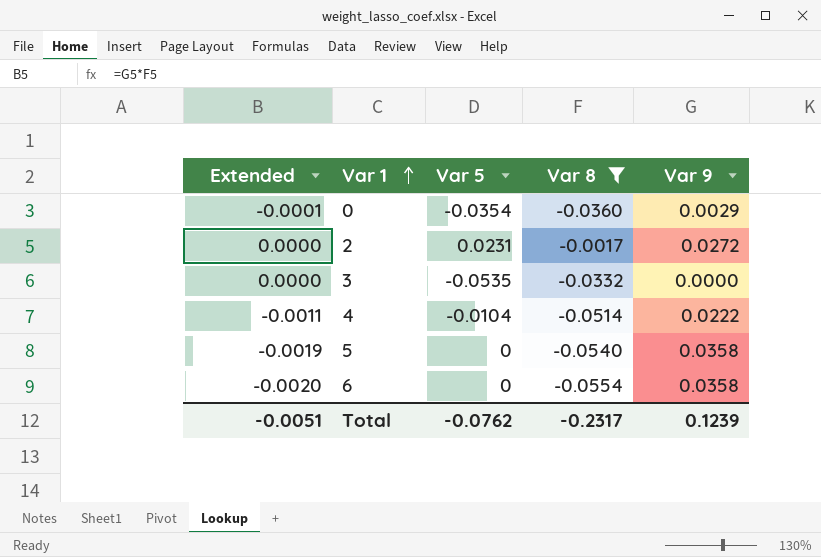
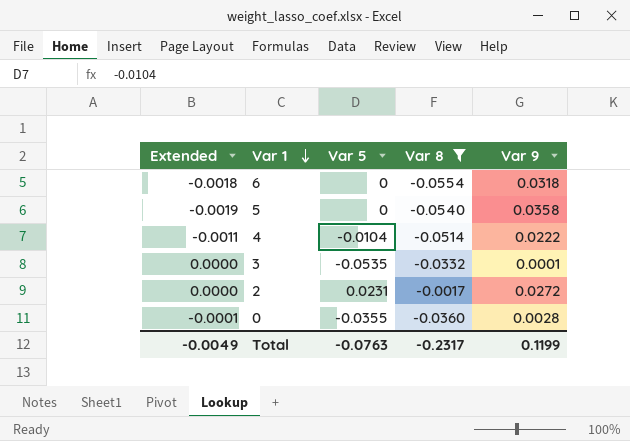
row order: Var 1 ascending -> Var 1 descending
6 | Extended: -0.0020 -> -0.0018
6 | Var 9: 0.0358 -> 0.0318
3 | Var 9: 0.0000 -> 0.0001
0 | Var 5: -0.0354 -> -0.0355
0 | Var 9: 0.0029 -> 0.0028
Total | Extended: -0.0051 -> -0.0049
Total | Var 5: -0.0762 -> -0.0763
Total | Var 9: 0.1239 -> 0.1199

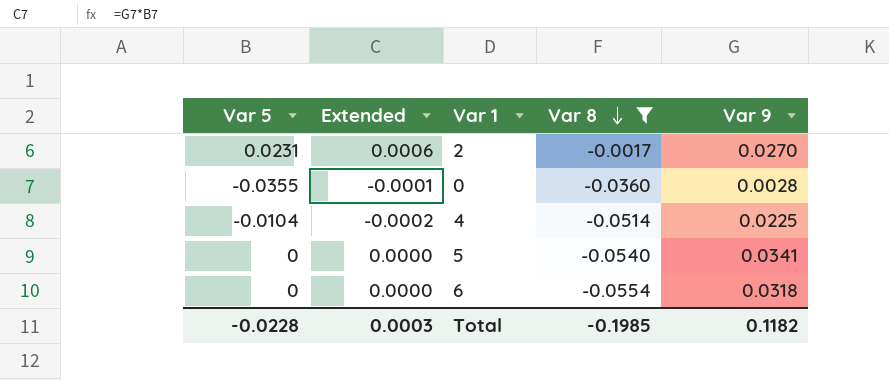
row order: Var 1 descending -> Var 8 descending
column Var 5 | position: 3 -> 1
column Extended | formula: [Var 8] * [Var 9] -> [Var 5] * [Var 9]
row 3: 0.0000 | -0.0535 | -0.0332 | 0.0001 -> none
2 | Var 9: 0.0272 -> 0.0270
4 | Var 9: 0.0222 -> 0.0225
5 | Var 9: 0.0358 -> 0.0341
Total | Var 5: -0.0763 -> -0.0228
Total | Extended: -0.0049 -> 0.0003
Total | Var 8: -0.2317 -> -0.1985
Total | Var 9: 0.1199 -> 0.1182

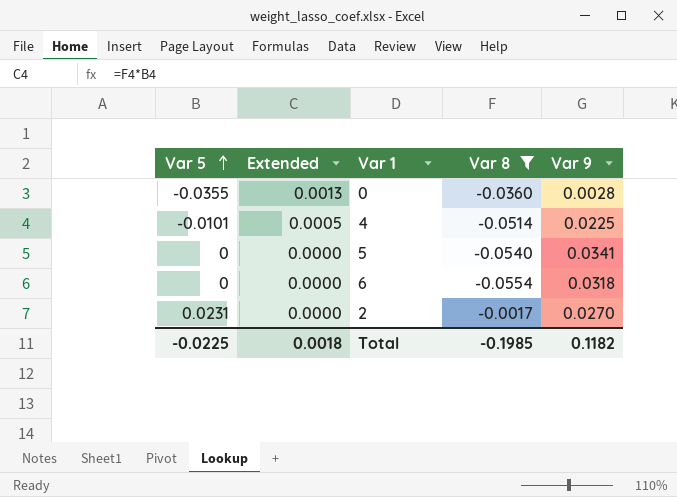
row order: Var 8 descending -> Var 5 ascending
column Extended | formula: [Var 5] * [Var 9] -> [Var 5] * [Var 8]
4 | Var 5: -0.0104 -> -0.0101
Total | Var 5: -0.0228 -> -0.0225
Total | Extended: 0.0003 -> 0.0018

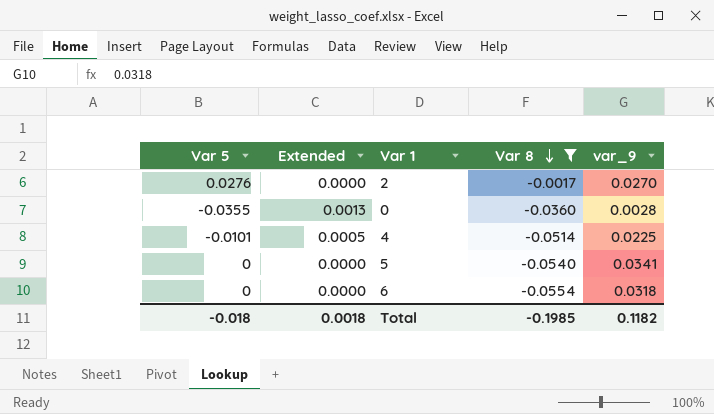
row order: Var 5 ascending -> Var 8 descending
column name: Var 9 -> var_9
2 | Var 5: 0.0231 -> 0.0276
Total | Var 5: -0.0225 -> -0.018

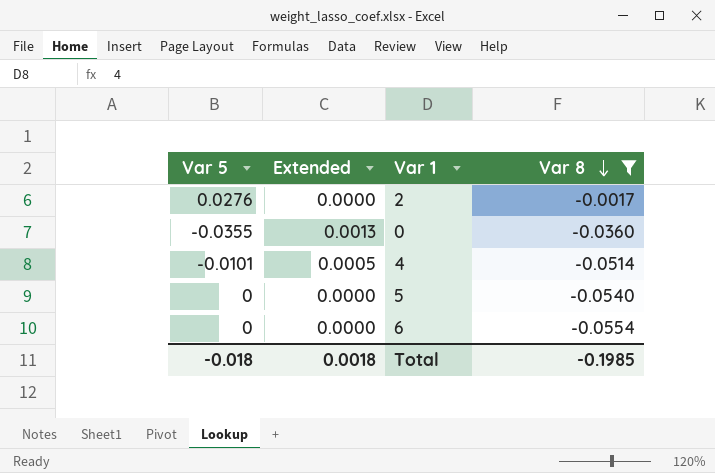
column var_9 | position: 5 -> none

